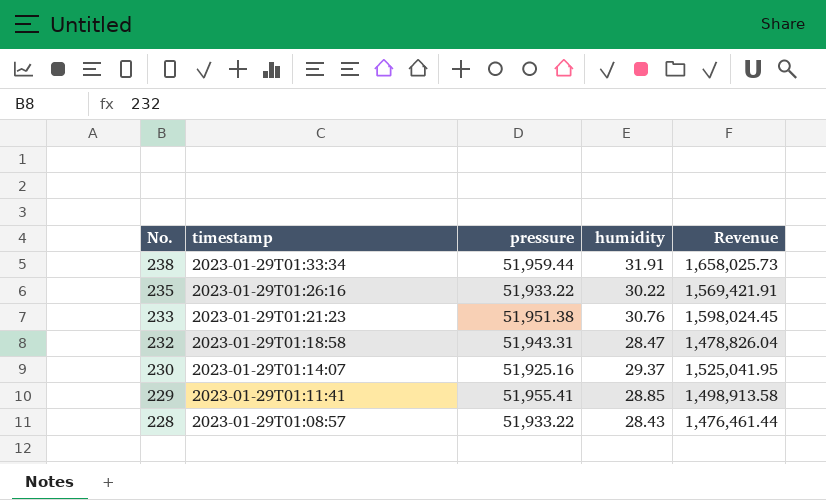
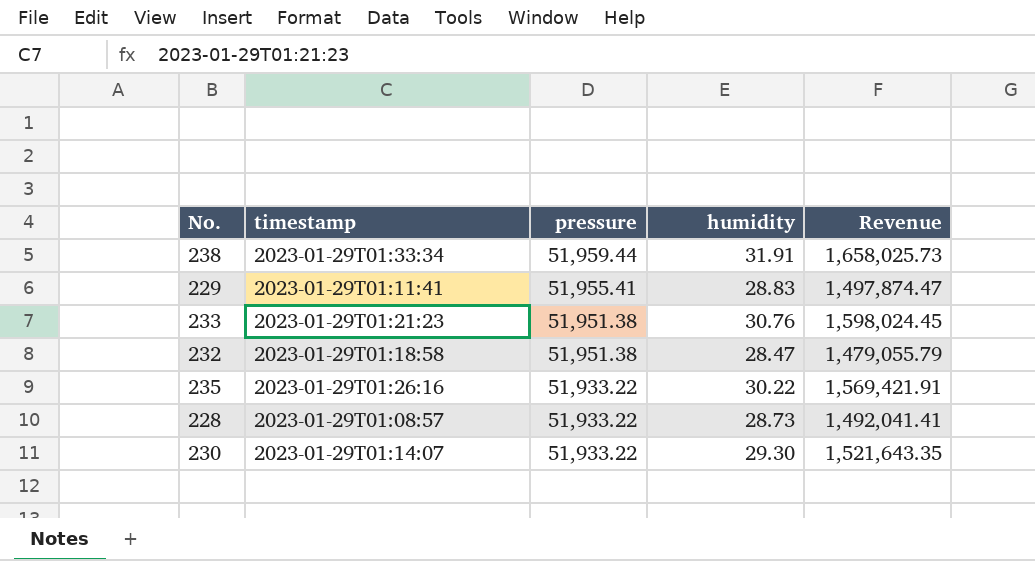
row order: No. descending -> pressure descending
229 | humidity: 28.85 -> 28.83
229 | Revenue: 1,498,913.58 -> 1,497,874.47
232 | pressure: 51,943.31 -> 51,951.38
232 | Revenue: 1,478,826.04 -> 1,479,055.79
228 | humidity: 28.43 -> 28.73
228 | Revenue: 1,476,461.44 -> 1,492,041.41
230 | pressure: 51,925.16 -> 51,933.22
230 | humidity: 29.37 -> 29.30
230 | Revenue: 1,525,041.95 -> 1,521,643.35

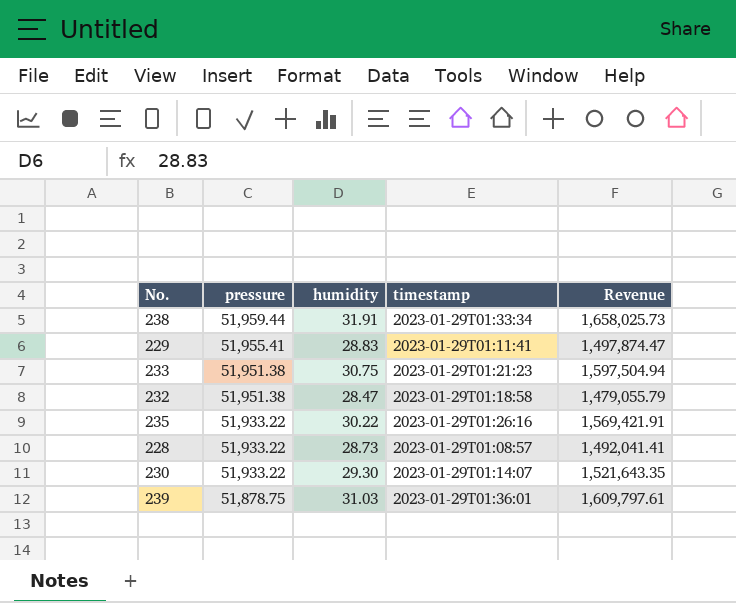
column timestamp | position: 2 -> 4
233 | humidity: 30.76 -> 30.75
233 | Revenue: 1,598,024.45 -> 1,597,504.94
row 239: none -> 51,878.75 | 31.03 | 2023-01-29T01:36:01 | 1,609,797.61

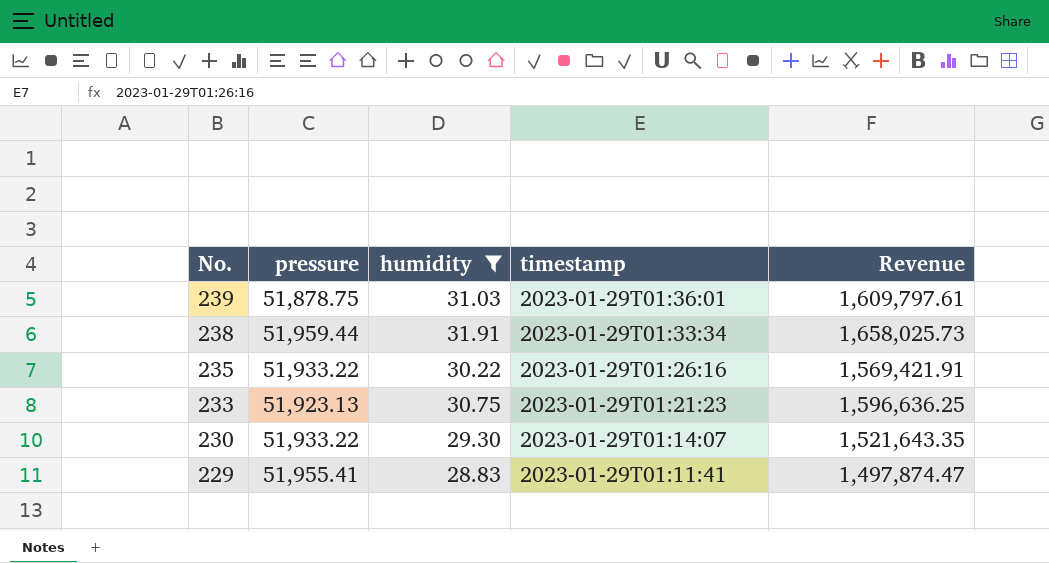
filter: none -> humidity >= 28.83
row order: pressure descending -> No. descending
233 | pressure: 51,951.38 -> 51,923.13
233 | Revenue: 1,597,504.94 -> 1,596,636.25

